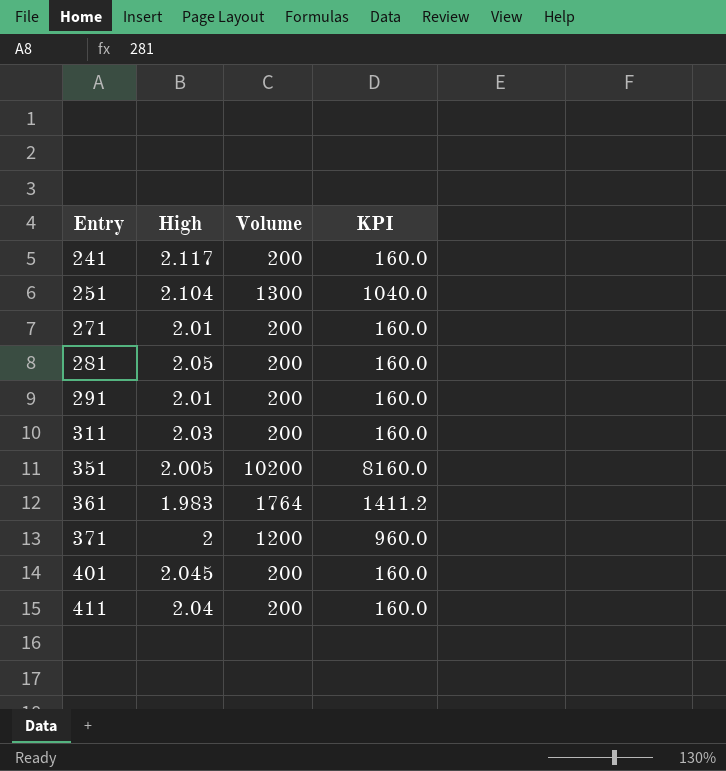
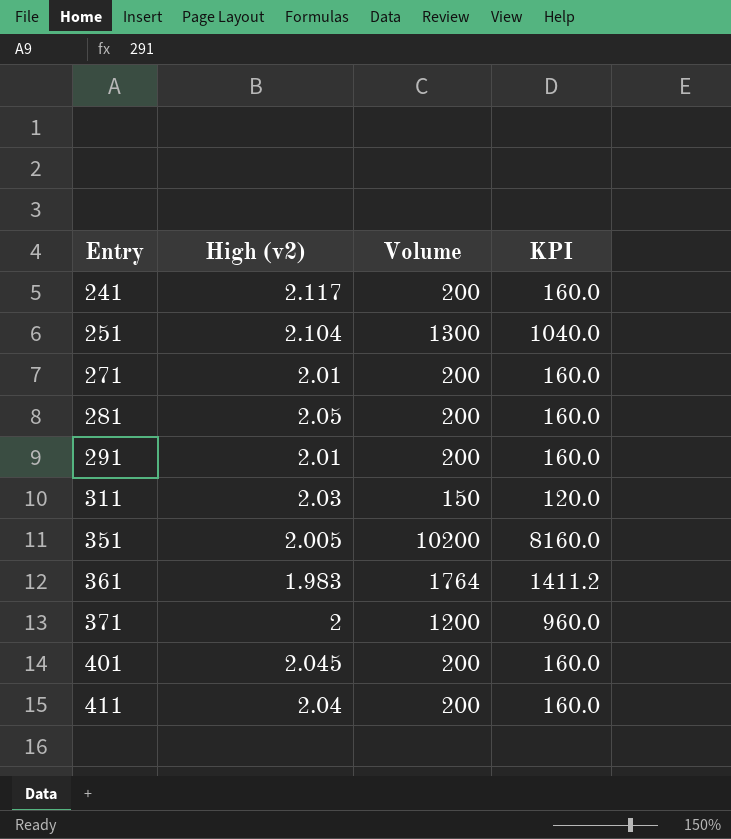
column name: High -> High (v2)
311 | Volume: 200 -> 150
311 | KPI: 160.0 -> 120.0

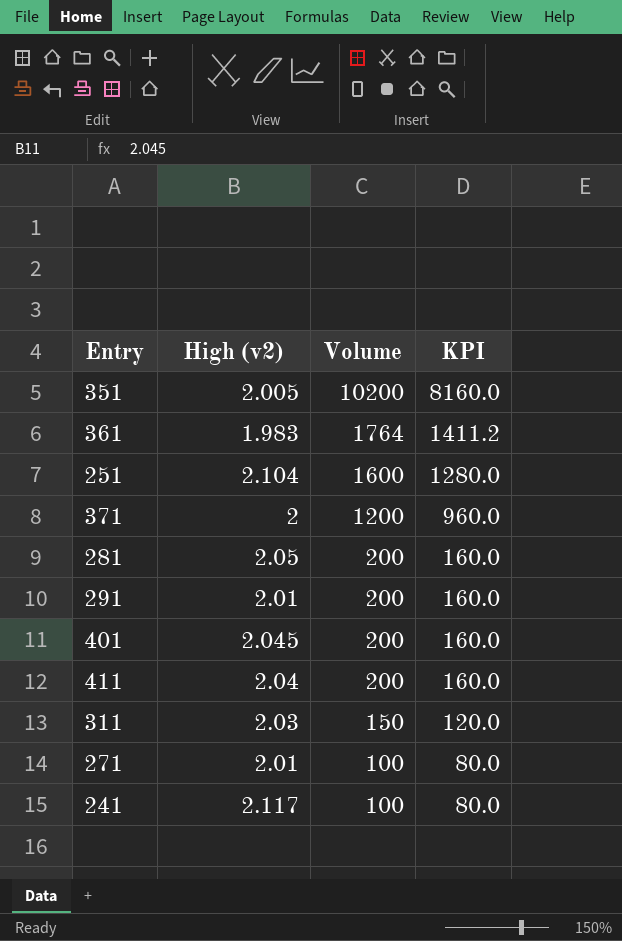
row order: Entry ascending -> Volume descending
251 | Volume: 1300 -> 1600
251 | KPI: 1040.0 -> 1280.0
271 | Volume: 200 -> 100
271 | KPI: 160.0 -> 80.0
241 | Volume: 200 -> 100
241 | KPI: 160.0 -> 80.0

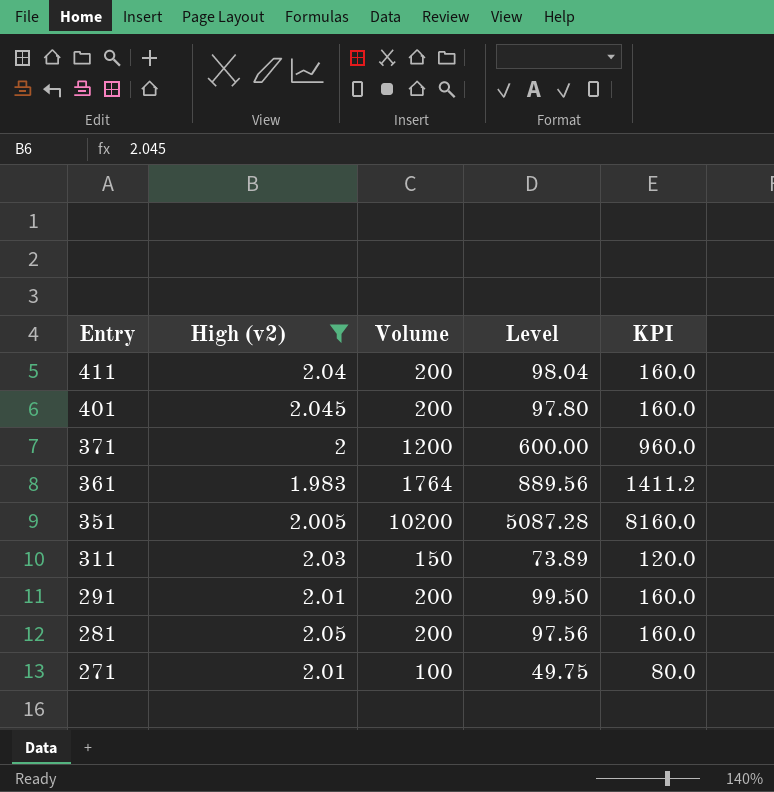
filter: none -> High (v2) <= 2.05
row order: Volume descending -> Entry descending
column Level | formula: none -> [Volume] / [High (v2)]

